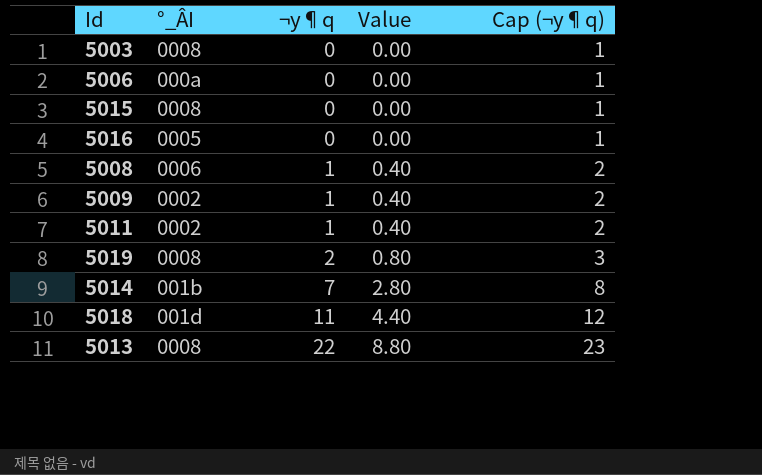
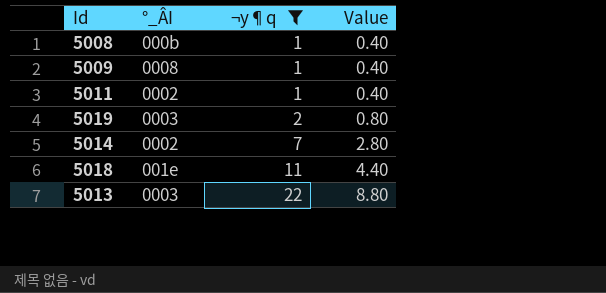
filter: none -> ¬y¶q != 0
column Cap (¬y¶q) | formula: [¬y¶q] + 1 -> none
5008 | °_ÂI: 0006 -> 000b
5009 | °_ÂI: 0002 -> 0008
5019 | °_ÂI: 0008 -> 0003
5014 | °_ÂI: 001b -> 0002
5018 | °_ÂI: 001d -> 001e
5013 | °_ÂI: 0008 -> 0003

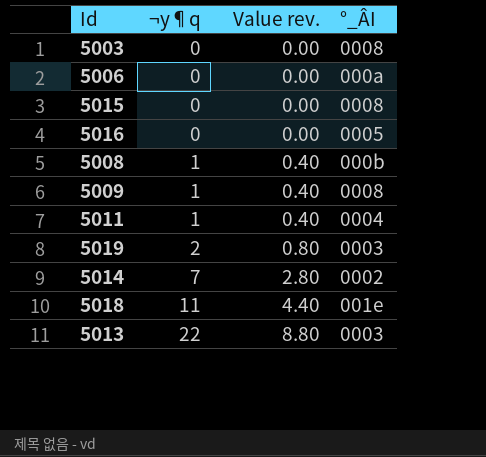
filter: ¬y¶q != 0 -> none
column name: Value -> Value rev.
column °_ÂI | position: 2 -> 4
5011 | °_ÂI: 0002 -> 0004

